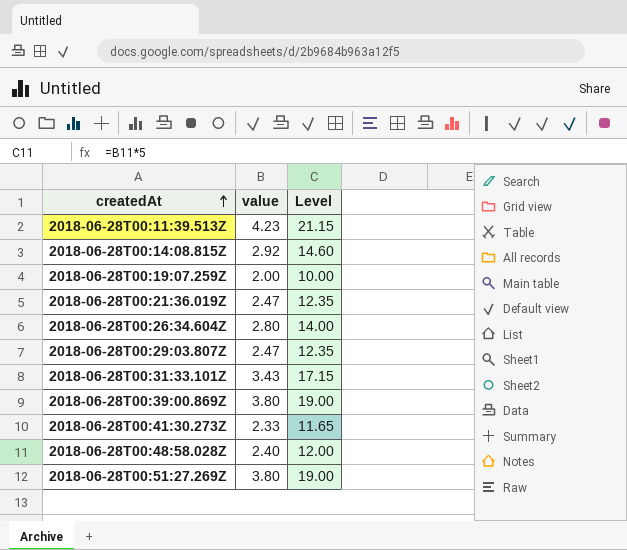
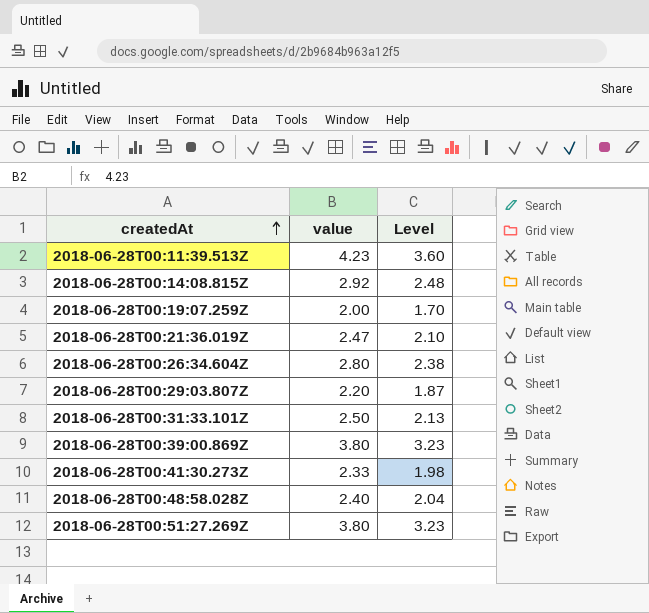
column Level | formula: [value] * 5 -> [value] * 0.85
2018-06-28T00:29:03.807Z | value: 2.47 -> 2.20
2018-06-28T00:31:33.101Z | value: 3.43 -> 2.50

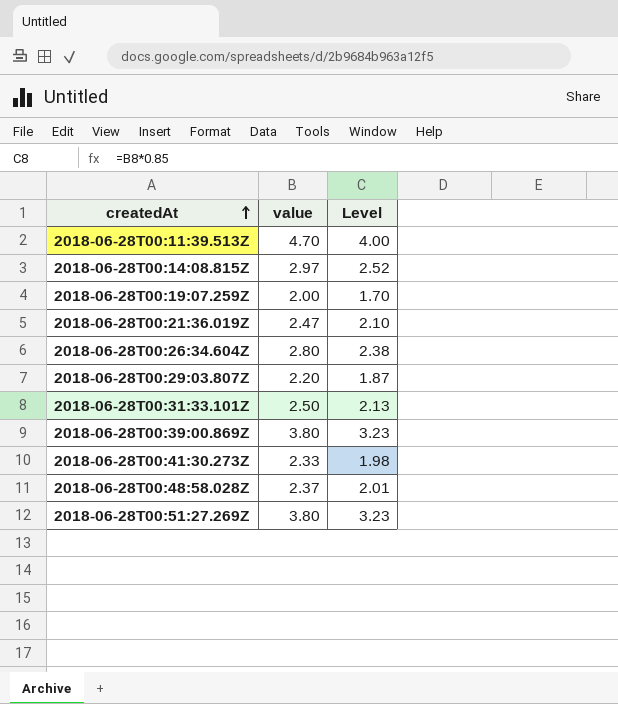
2018-06-28T00:11:39.513Z | value: 4.23 -> 4.70
2018-06-28T00:11:39.513Z | Level: 3.60 -> 4.00
2018-06-28T00:14:08.815Z | value: 2.92 -> 2.97
2018-06-28T00:14:08.815Z | Level: 2.48 -> 2.52
2018-06-28T00:48:58.028Z | value: 2.40 -> 2.37
2018-06-28T00:48:58.028Z | Level: 2.04 -> 2.01

